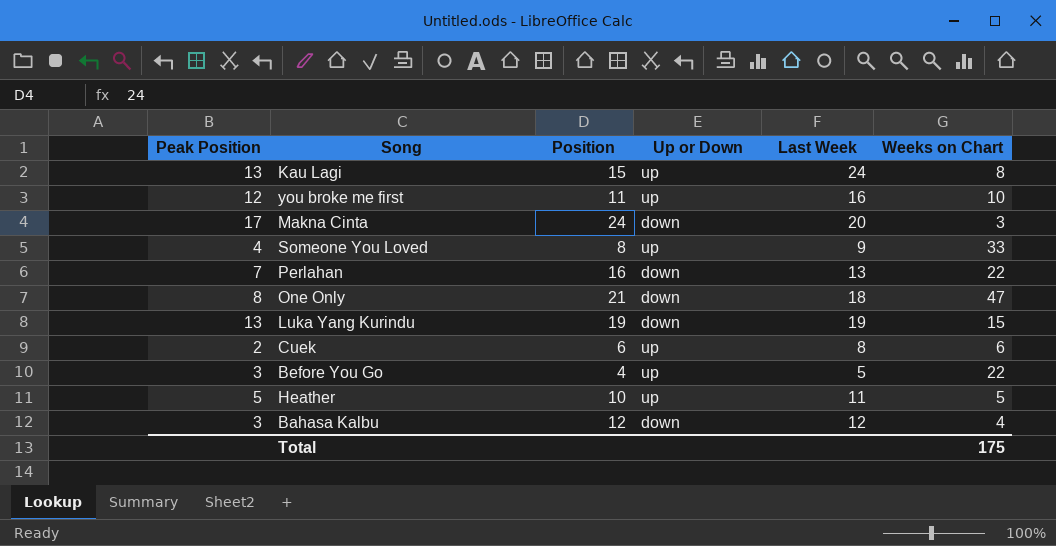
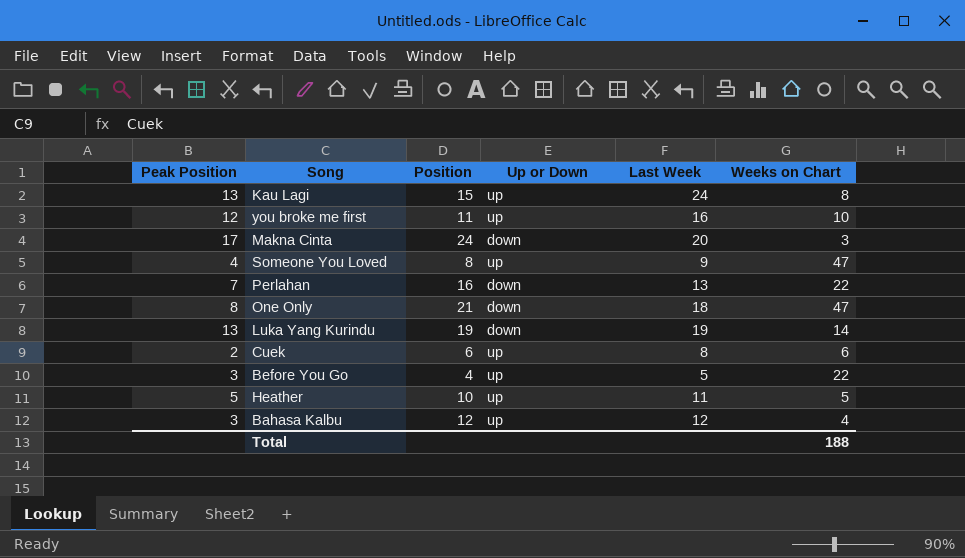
Someone You Loved | Weeks on Chart: 33 -> 47
Luka Yang Kurindu | Weeks on Chart: 15 -> 14
Bahasa Kalbu | Up or Down: down -> up
Total | Weeks on Chart: 175 -> 188

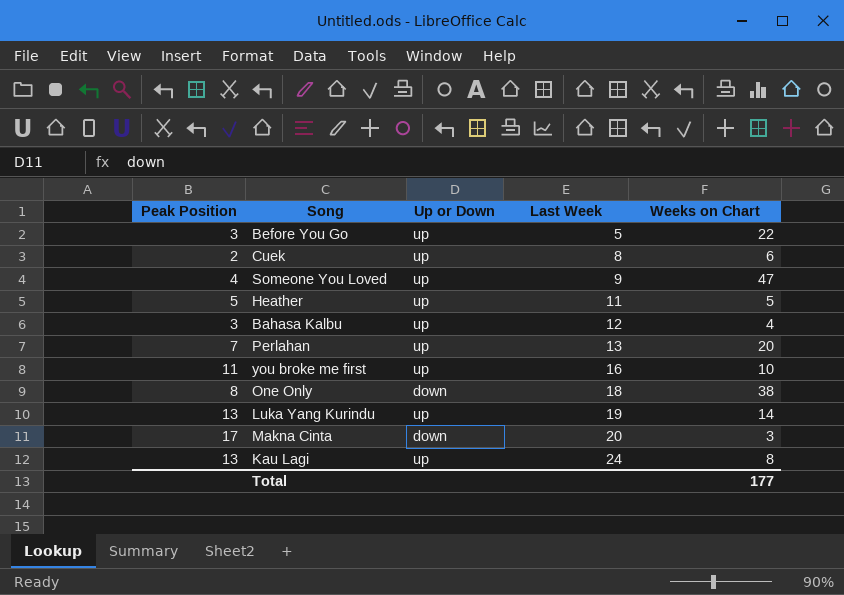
row order: none -> Last Week ascending
column Position | position: 3 -> none
Perlahan | Up or Down: down -> up
Perlahan | Weeks on Chart: 22 -> 20
you broke me first | Peak Position: 12 -> 11
One Only | Weeks on Chart: 47 -> 38
Luka Yang Kurindu | Up or Down: down -> up
Total | Weeks on Chart: 188 -> 177

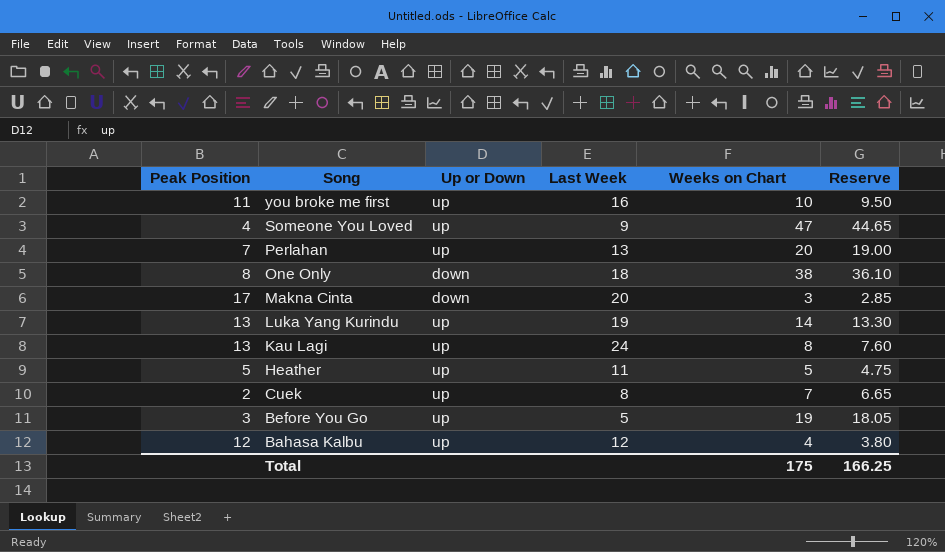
row order: Last Week ascending -> Song descending
column Reserve | formula: none -> [Weeks on Chart] * 0.95
Cuek | Weeks on Chart: 6 -> 7
Before You Go | Weeks on Chart: 22 -> 19
Bahasa Kalbu | Peak Position: 3 -> 12
Total | Weeks on Chart: 177 -> 175

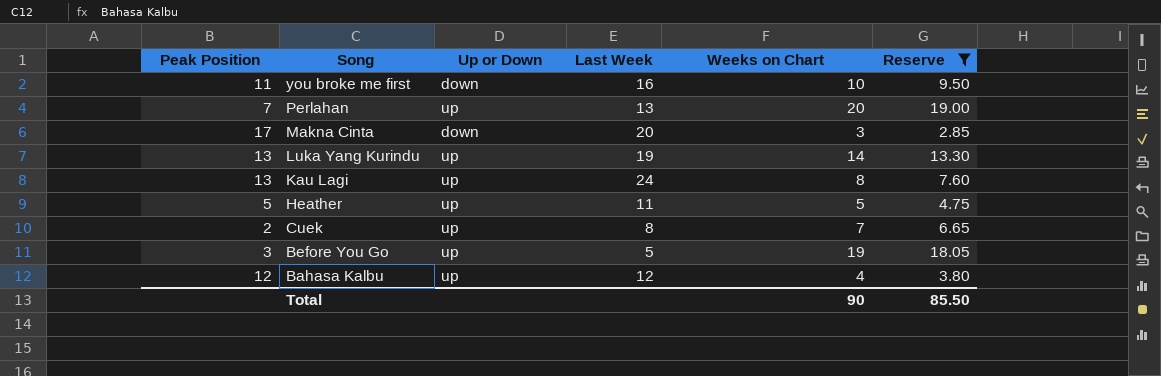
filter: none -> Reserve <= 19.00
you broke me first | Up or Down: up -> down
Total | Weeks on Chart: 175 -> 90
Total | Reserve: 166.25 -> 85.50

